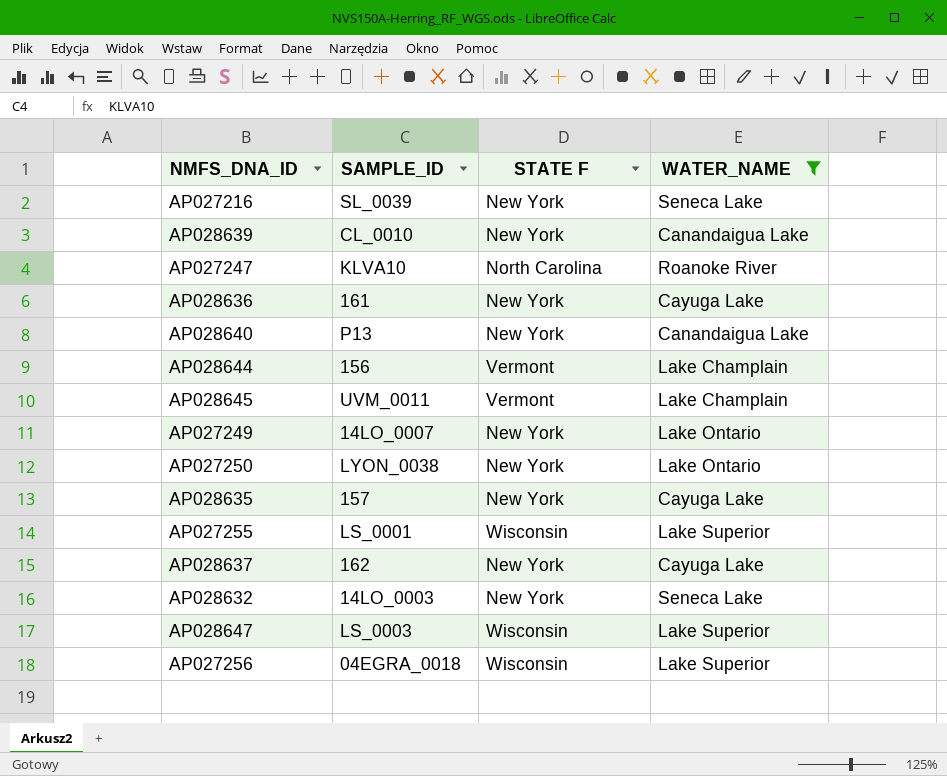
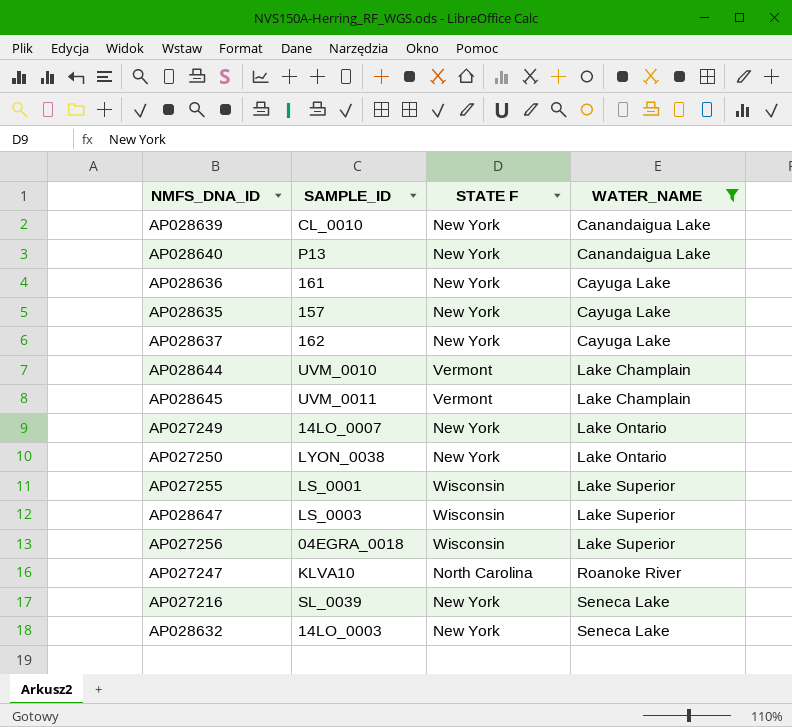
row order: none -> WATER_NAME ascending
AP028644 | SAMPLE_ID: 156 -> UVM_0010

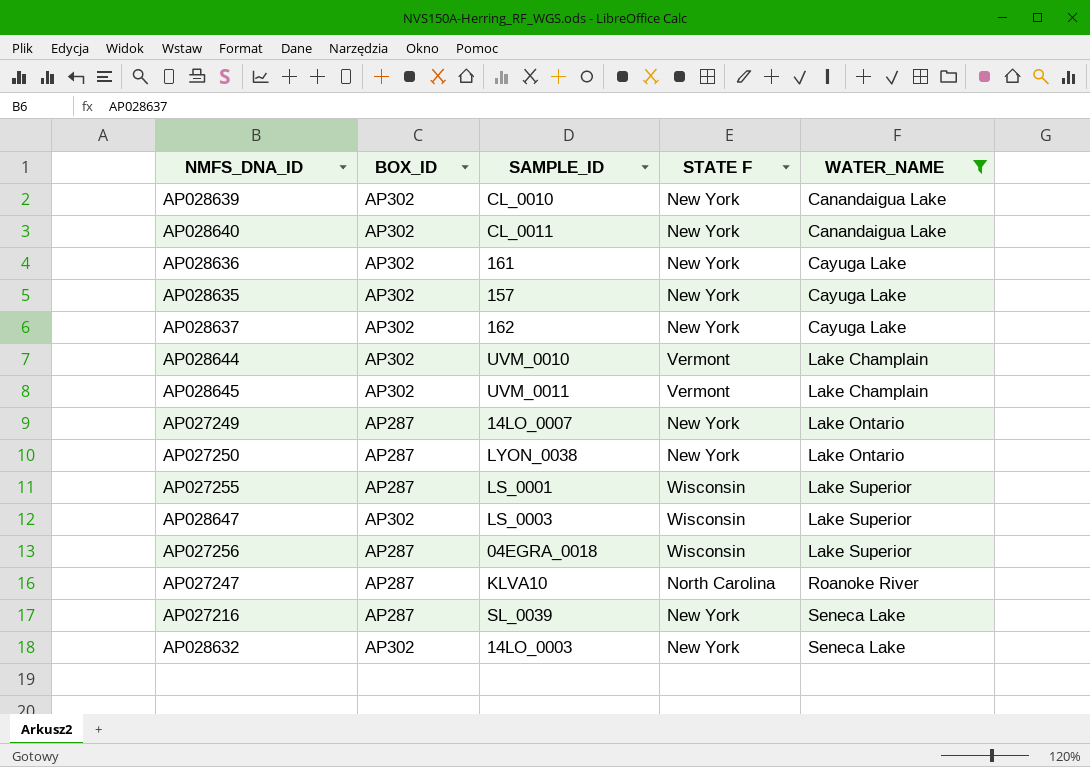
column BOX_ID | position: none -> 2
AP028640 | SAMPLE_ID: P13 -> CL_0011

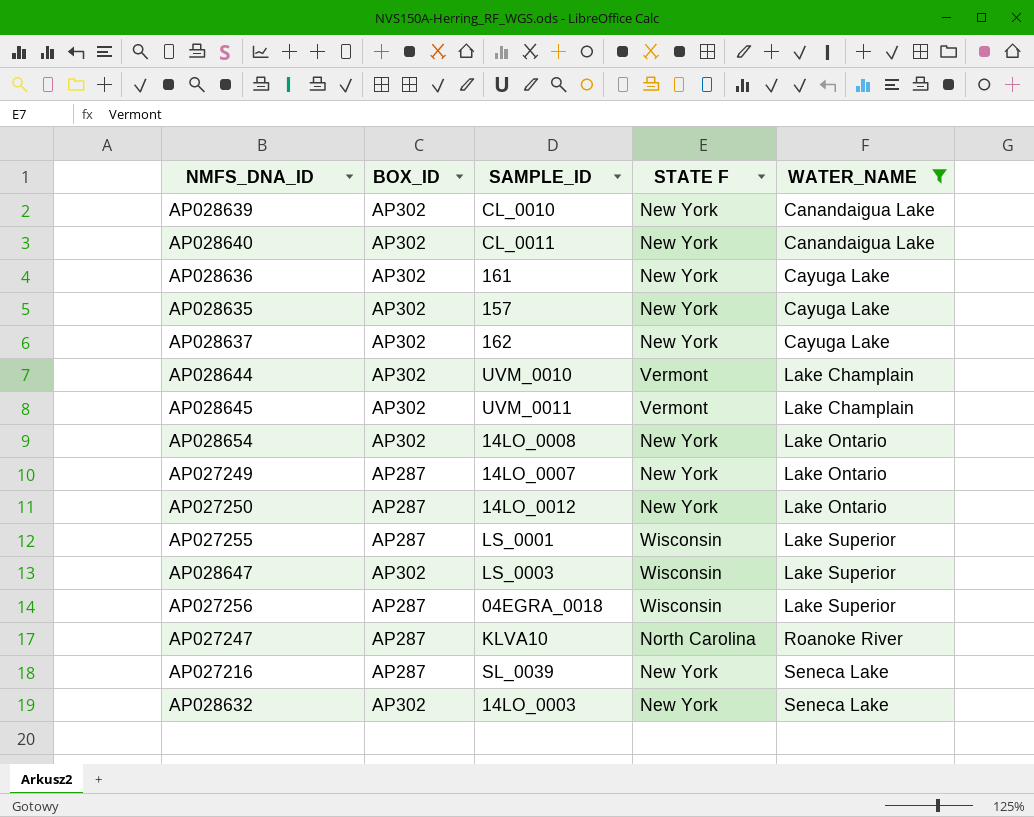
row AP028654: none -> AP302 | 14LO_0008 | New York | Lake Ontario
AP027250 | SAMPLE_ID: LYON_0038 -> 14LO_0012

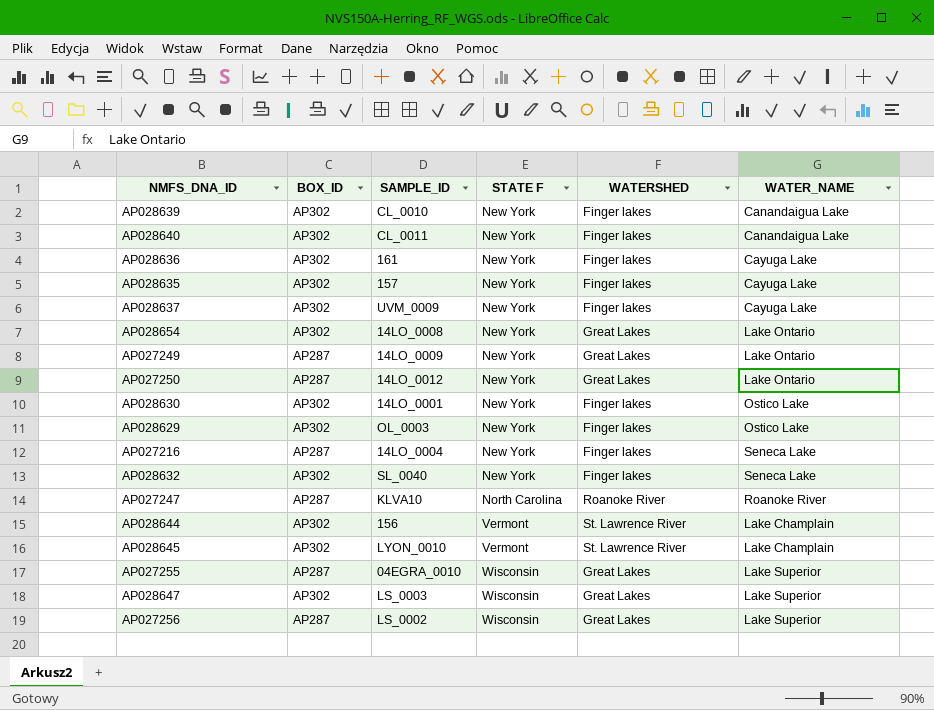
filter: WATER_NAME != Ostico Lake -> none
row order: WATER_NAME ascending -> STATE F ascending
column WATERSHED | position: none -> 5
AP028637 | SAMPLE_ID: 162 -> UVM_0009
AP027249 | SAMPLE_ID: 14LO_0007 -> 14LO_0009
AP027216 | SAMPLE_ID: SL_0039 -> 14LO_0004
AP028632 | SAMPLE_ID: 14LO_0003 -> SL_0040
AP028644 | SAMPLE_ID: UVM_0010 -> 156
AP028645 | SAMPLE_ID: UVM_0011 -> LYON_0010
AP027255 | SAMPLE_ID: LS_0001 -> 04EGRA_0010
AP027256 | SAMPLE_ID: 04EGRA_0018 -> LS_0002

